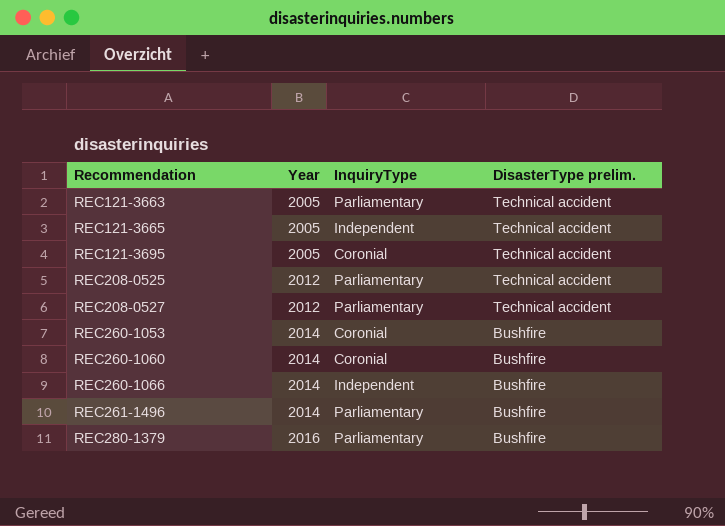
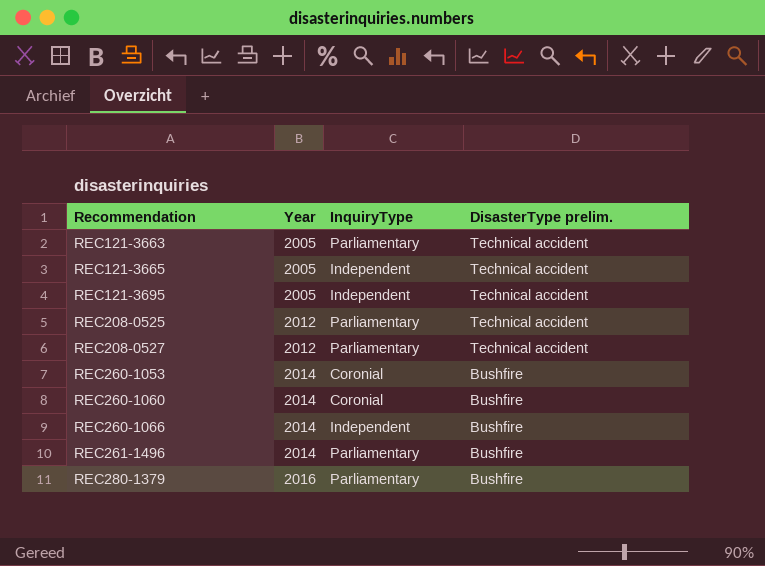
REC121-3695 | InquiryType: Coronial -> Independent

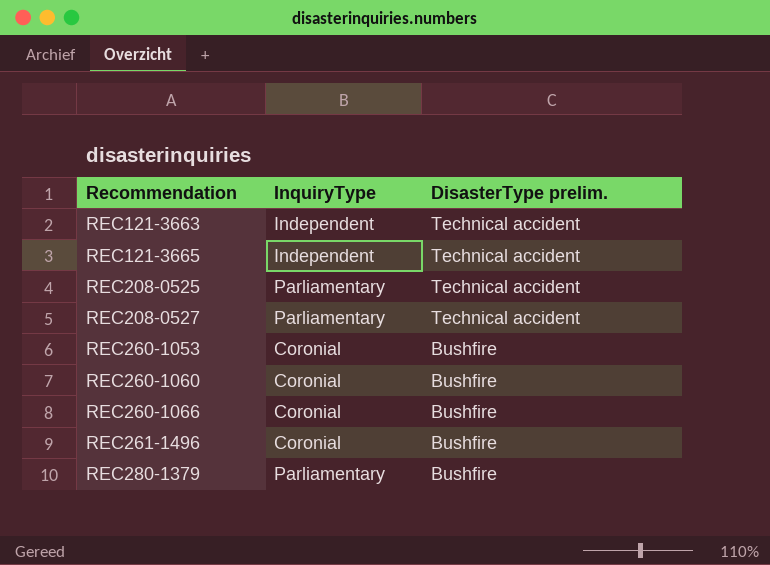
column Year | position: 2 -> none
row REC121-3695: 2005 | Independent | Technical accident -> none
REC121-3663 | InquiryType: Parliamentary -> Independent
REC260-1066 | InquiryType: Independent -> Coronial
REC261-1496 | InquiryType: Parliamentary -> Coronial

